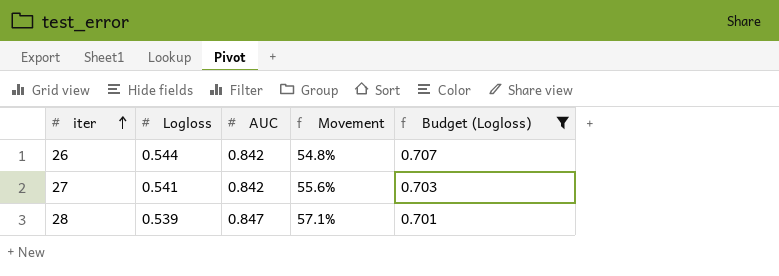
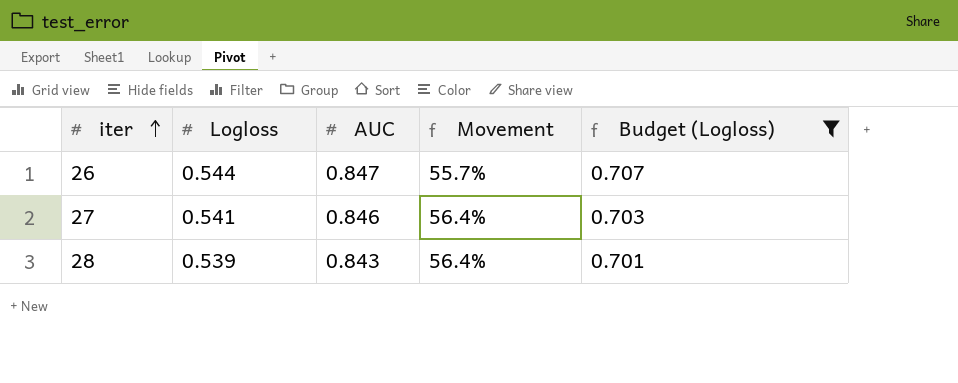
26 | AUC: 0.842 -> 0.847
26 | Movement: 54.8% -> 55.7%
27 | AUC: 0.842 -> 0.846
27 | Movement: 55.6% -> 56.4%
28 | AUC: 0.847 -> 0.843
28 | Movement: 57.1% -> 56.4%

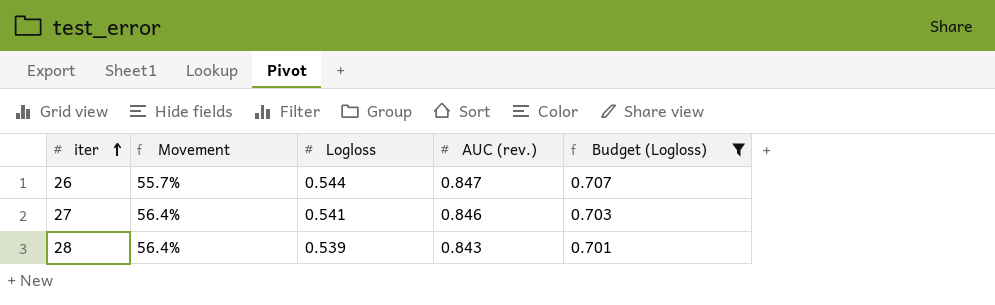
column Movement | position: 4 -> 2
column name: AUC -> AUC (rev.)

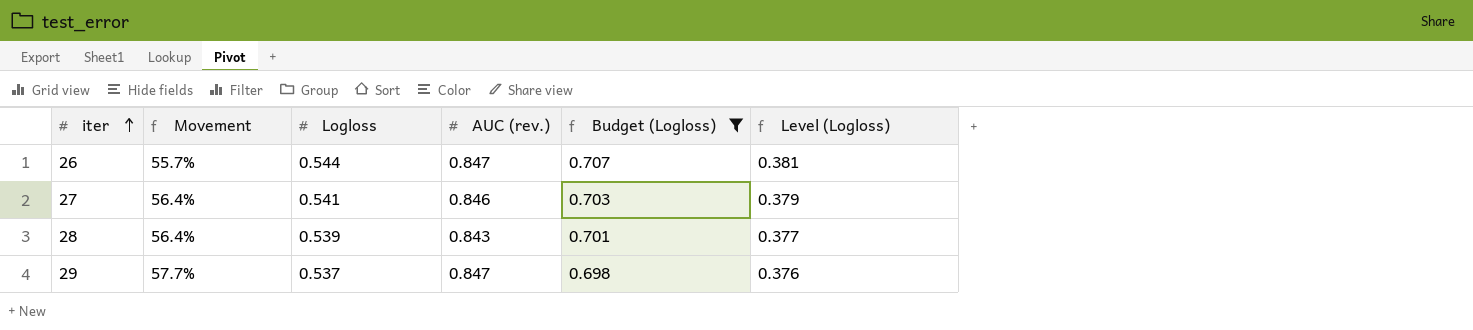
column Level (Logloss) | formula: none -> [Logloss] * 0.7
row 29: none -> 57.7% | 0.537 | 0.847 | 0.698 | 0.376

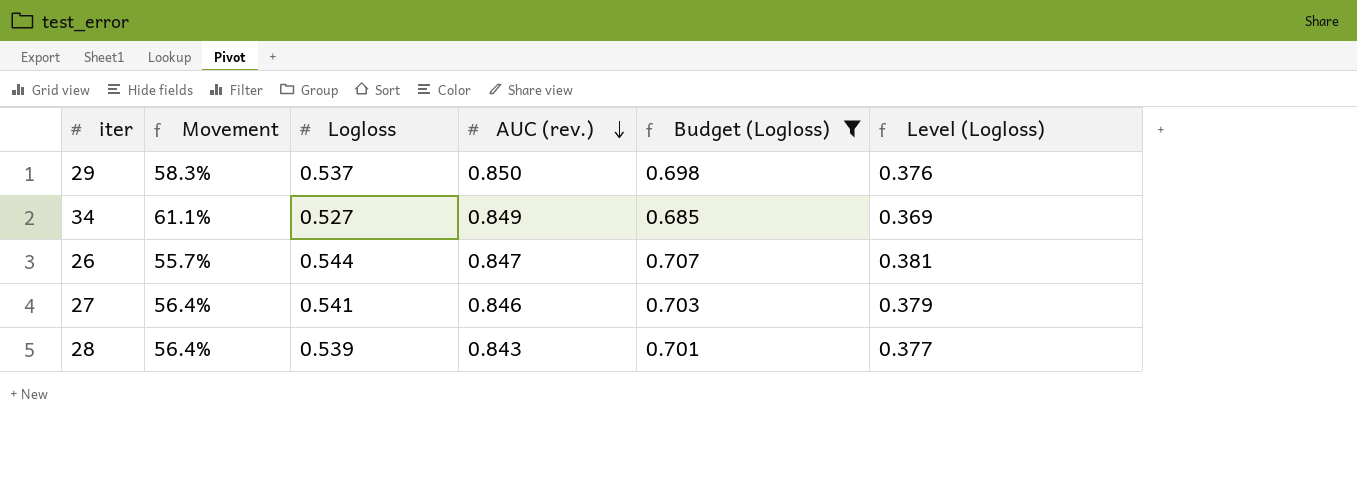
row order: iter ascending -> AUC (rev.) descending
29 | Movement: 57.7% -> 58.3%
29 | AUC (rev.): 0.847 -> 0.850
row 34: none -> 61.1% | 0.527 | 0.849 | 0.685 | 0.369

